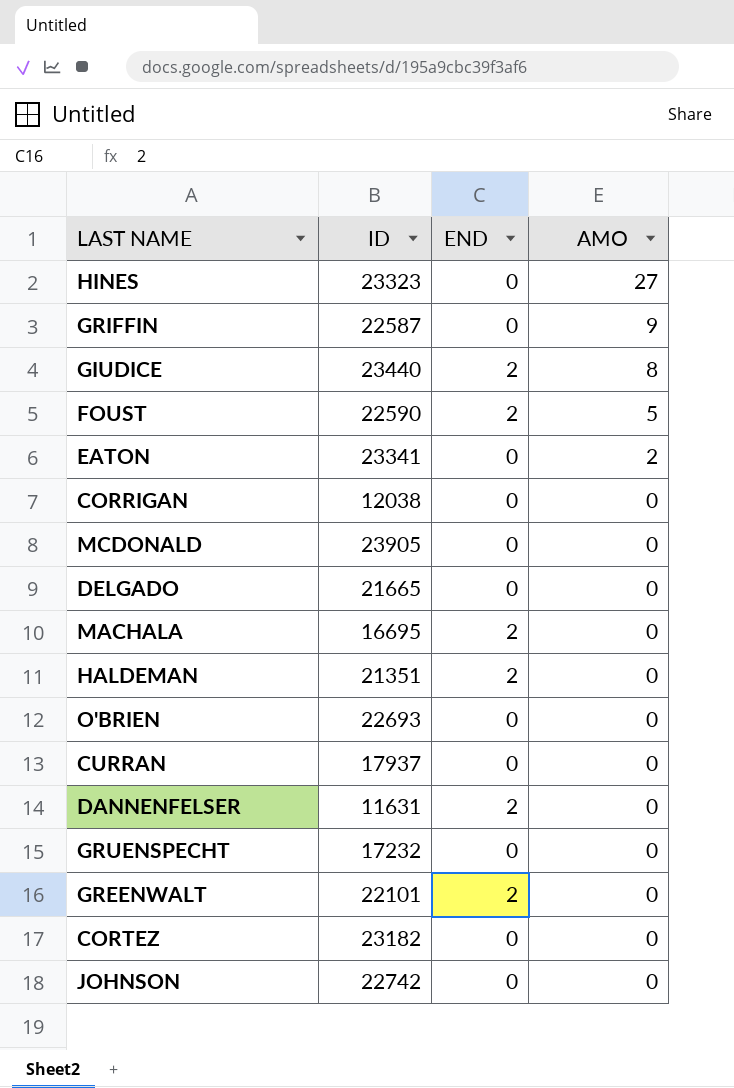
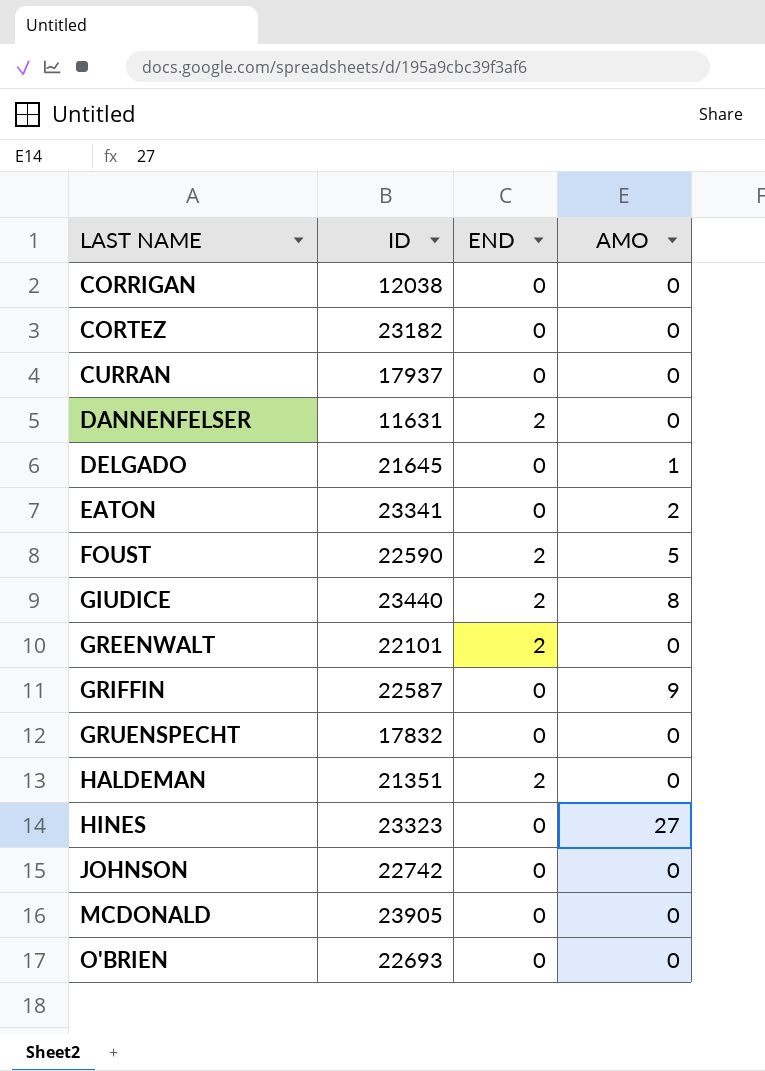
row order: AMO descending -> LAST NAME ascending
row MACHALA: 16695 | 2 | 0 -> none
DELGADO | ID: 21665 -> 21645
DELGADO | AMO: 0 -> 1
GRUENSPECHT | ID: 17232 -> 17832

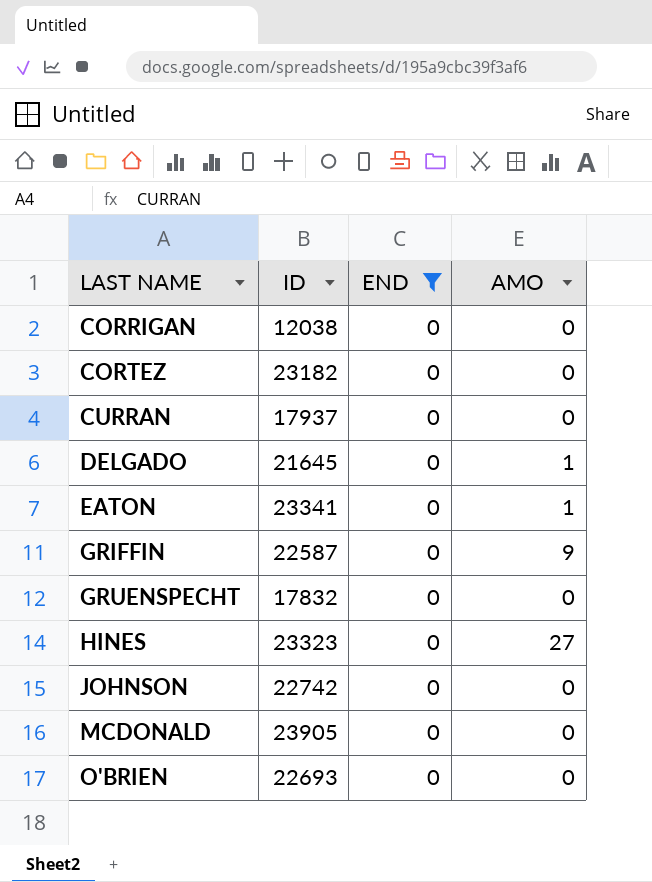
filter: none -> END = 0
EATON | AMO: 2 -> 1

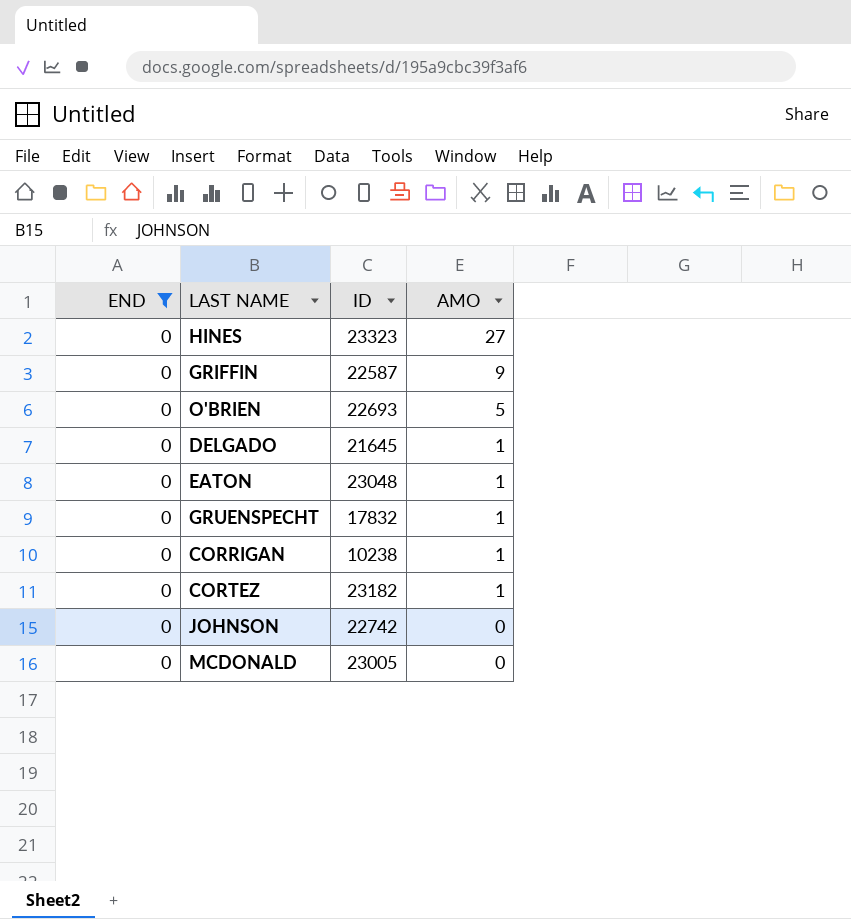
row order: LAST NAME ascending -> AMO descending
column END | position: 3 -> 1
row CURRAN: 17937 | 0 | 0 -> none
O'BRIEN | AMO: 0 -> 5
EATON | ID: 23341 -> 23048
GRUENSPECHT | AMO: 0 -> 1
CORRIGAN | ID: 12038 -> 10238
CORRIGAN | AMO: 0 -> 1
CORTEZ | AMO: 0 -> 1
MCDONALD | ID: 23905 -> 23005

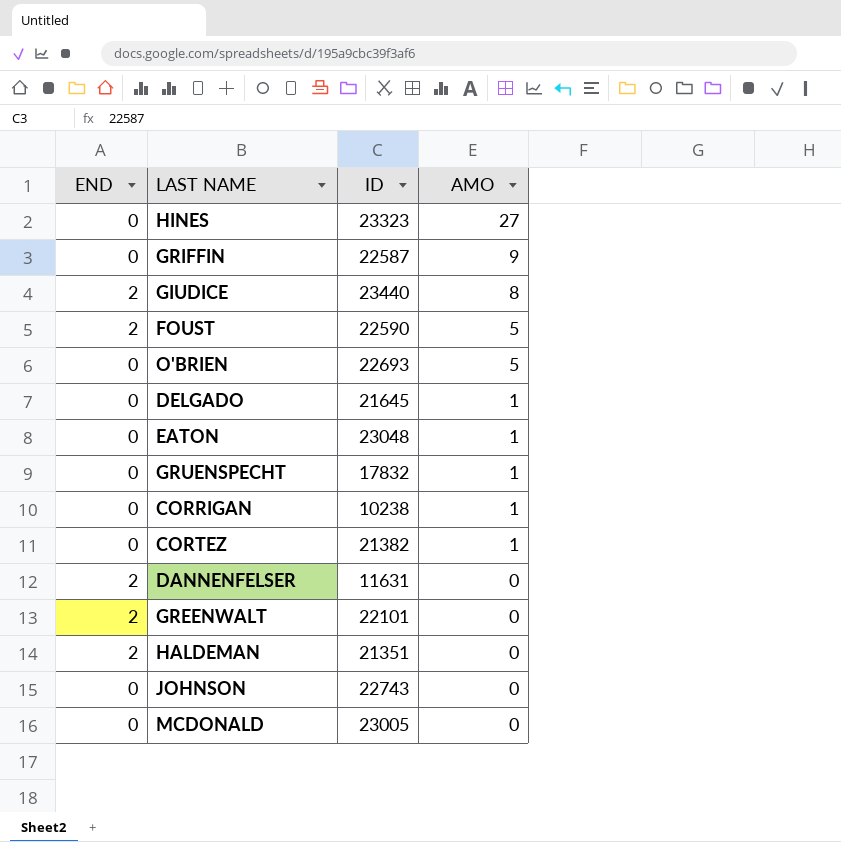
filter: END = 0 -> none
CORTEZ | ID: 23182 -> 21382
JOHNSON | ID: 22742 -> 22743

